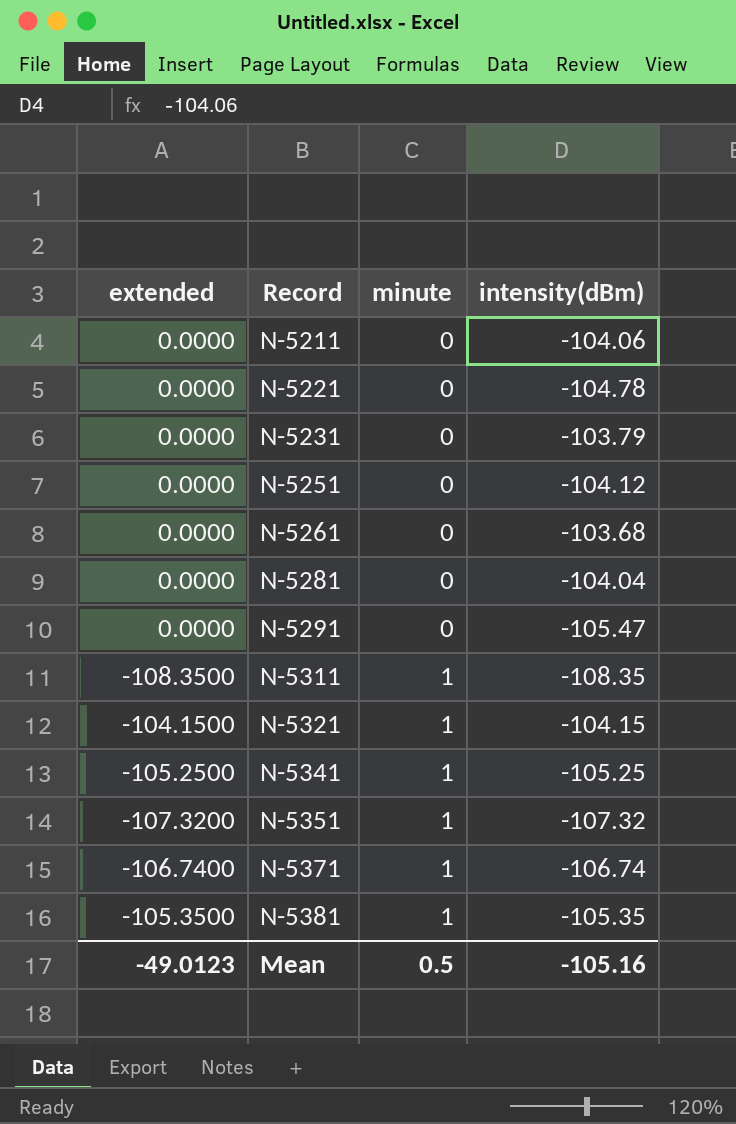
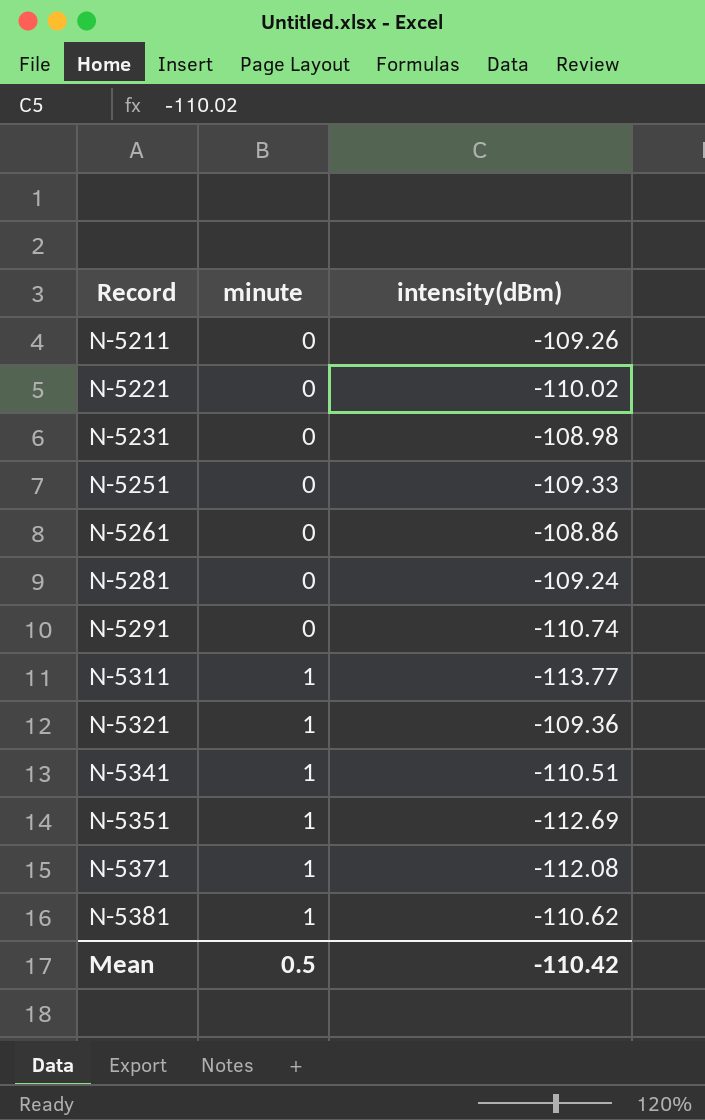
column extended | formula: [minute] * [intensity(dBm)] -> none
N-5211 | intensity(dBm): -104.06 -> -109.26
N-5221 | intensity(dBm): -104.78 -> -110.02
N-5231 | intensity(dBm): -103.79 -> -108.98
N-5251 | intensity(dBm): -104.12 -> -109.33
N-5261 | intensity(dBm): -103.68 -> -108.86
N-5281 | intensity(dBm): -104.04 -> -109.24
N-5291 | intensity(dBm): -105.47 -> -110.74
N-5311 | intensity(dBm): -108.35 -> -113.77
N-5321 | intensity(dBm): -104.15 -> -109.36
N-5341 | intensity(dBm): -105.25 -> -110.51
N-5351 | intensity(dBm): -107.32 -> -112.69
N-5371 | intensity(dBm): -106.74 -> -112.08
N-5381 | intensity(dBm): -105.35 -> -110.62
Mean | intensity(dBm): -105.16 -> -110.42

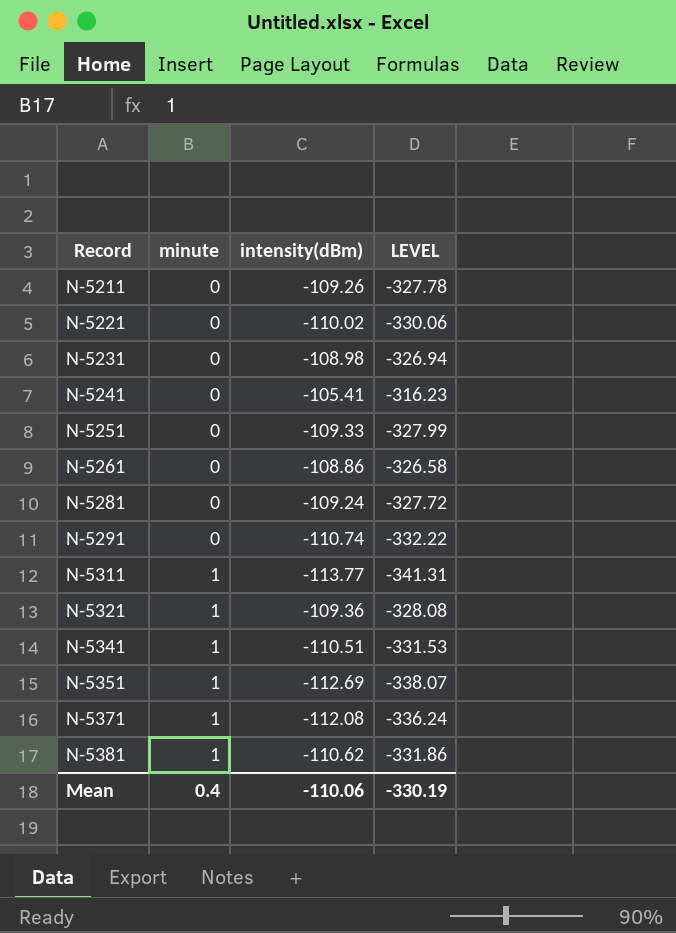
column LEVEL | formula: none -> [intensity(dBm)] * 3
row N-5241: none -> 0 | -105.41 | -316.23
Mean | minute: 0.5 -> 0.4
Mean | intensity(dBm): -110.42 -> -110.06

